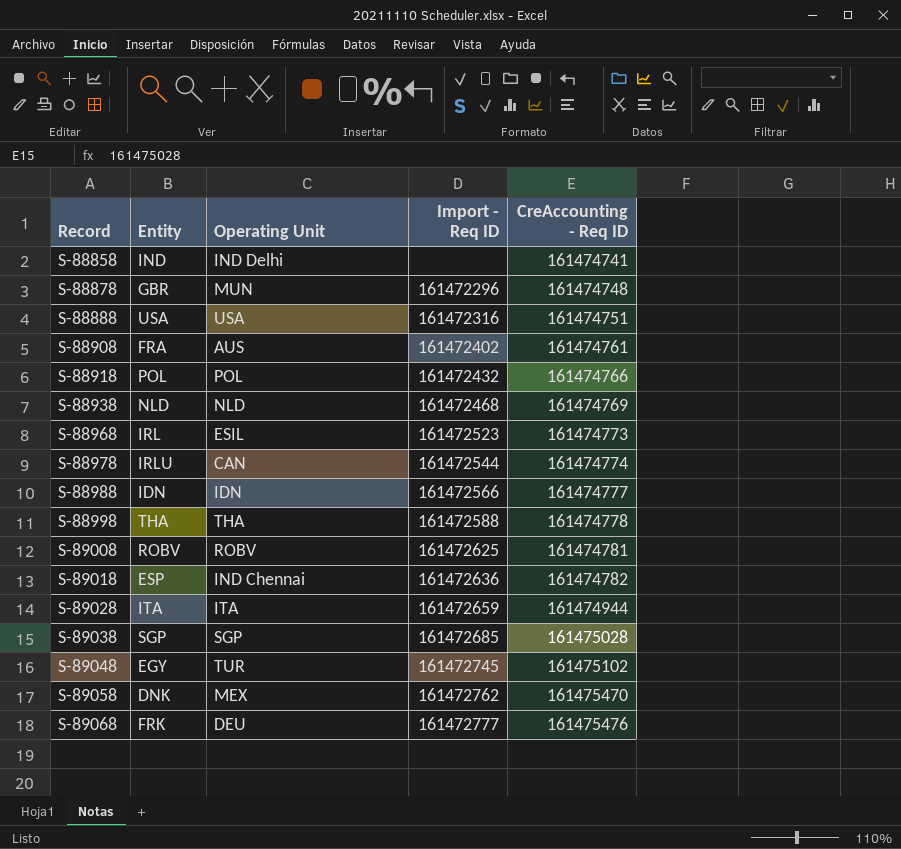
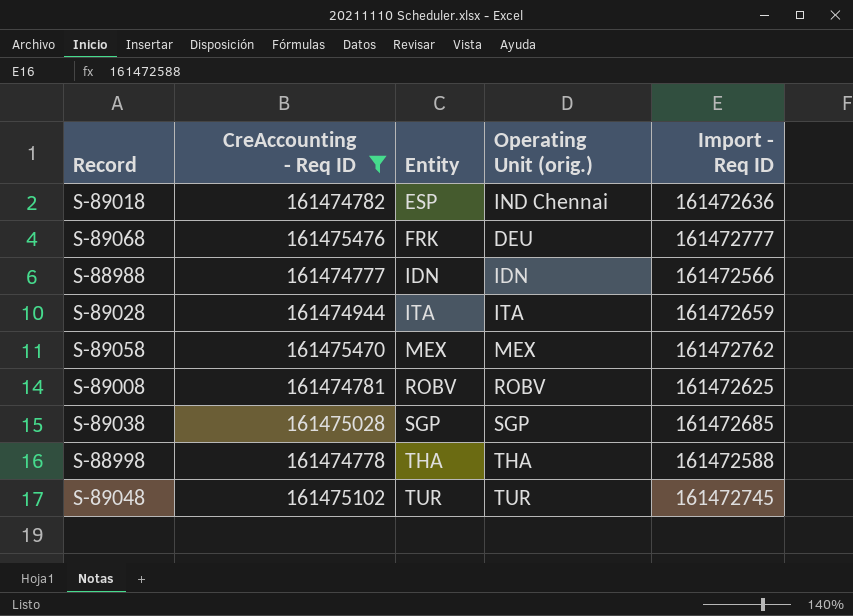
filter: none -> CreAccounting - Req ID >= 161474777
row order: Record ascending -> Entity ascending
column CreAccounting - Req ID | position: 5 -> 2
column name: Operating Unit -> Operating Unit (orig.)
S-89058 | Entity: DNK -> MEX
S-89048 | Entity: EGY -> TUR

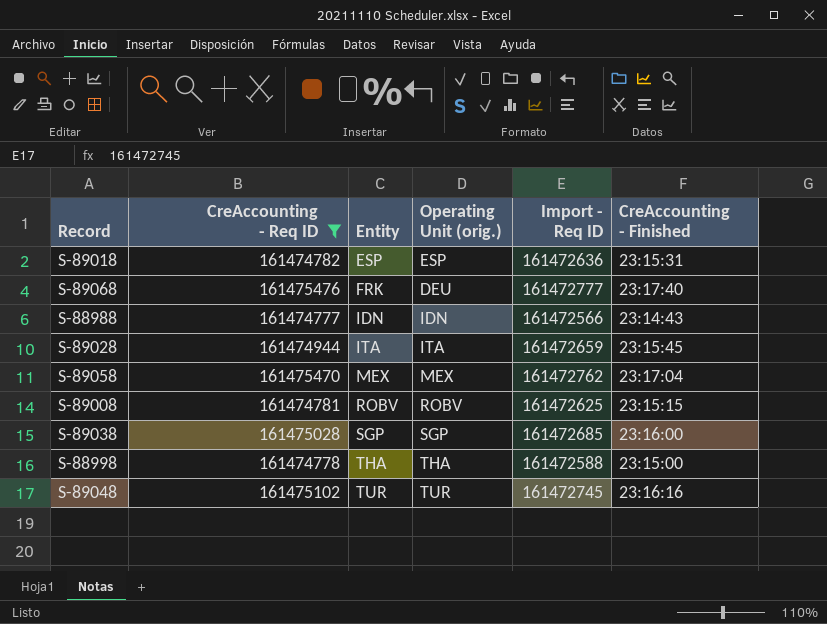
column CreAccounting - Finished | position: none -> 6
S-89018 | Operating Unit (orig.): IND Chennai -> ESP

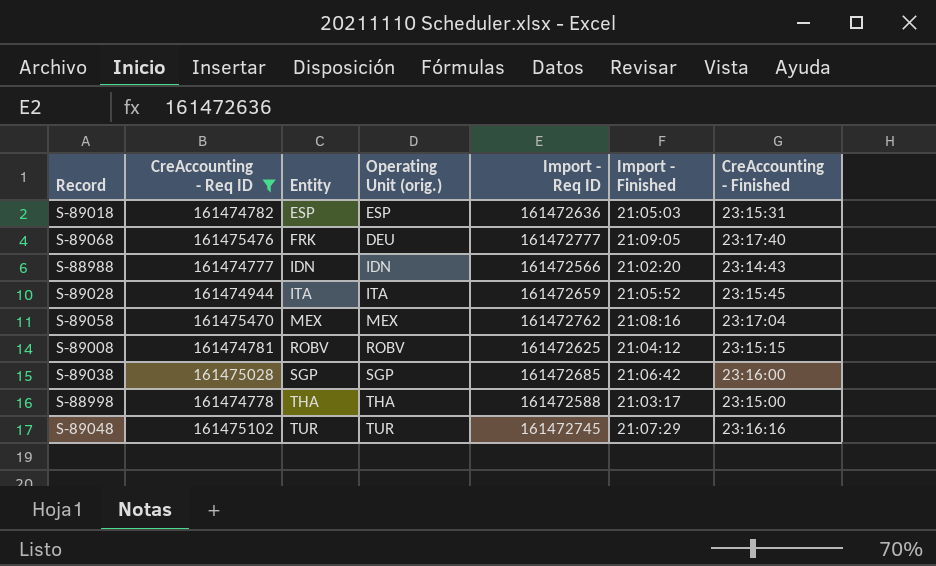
column Import - Finished | position: none -> 6

